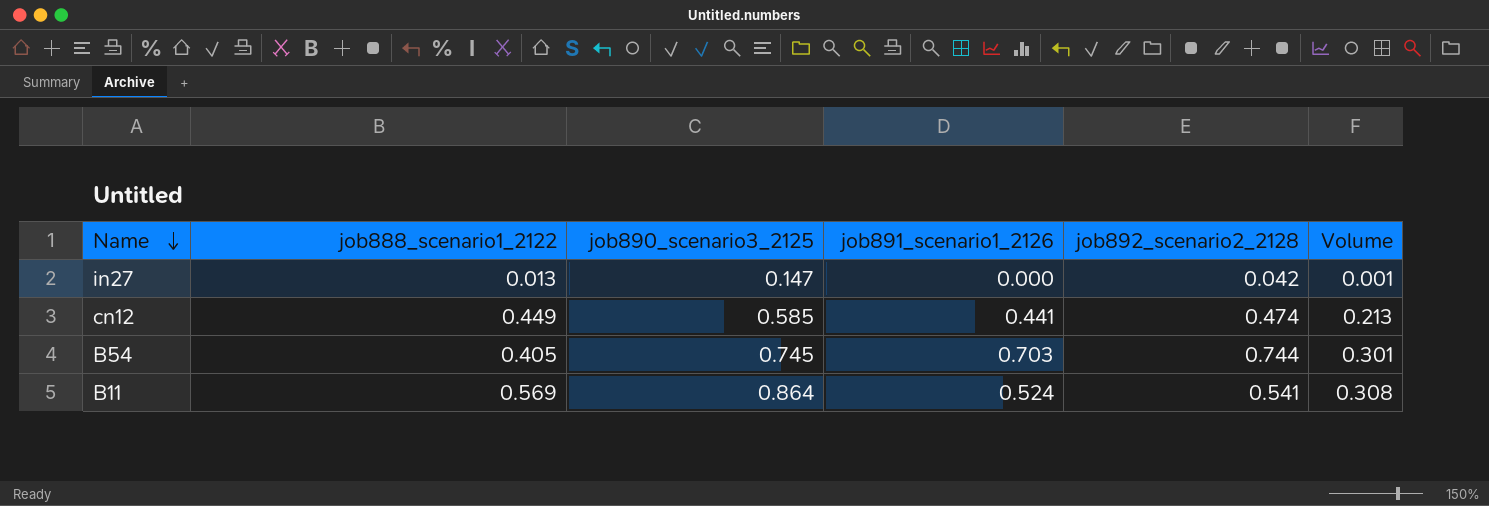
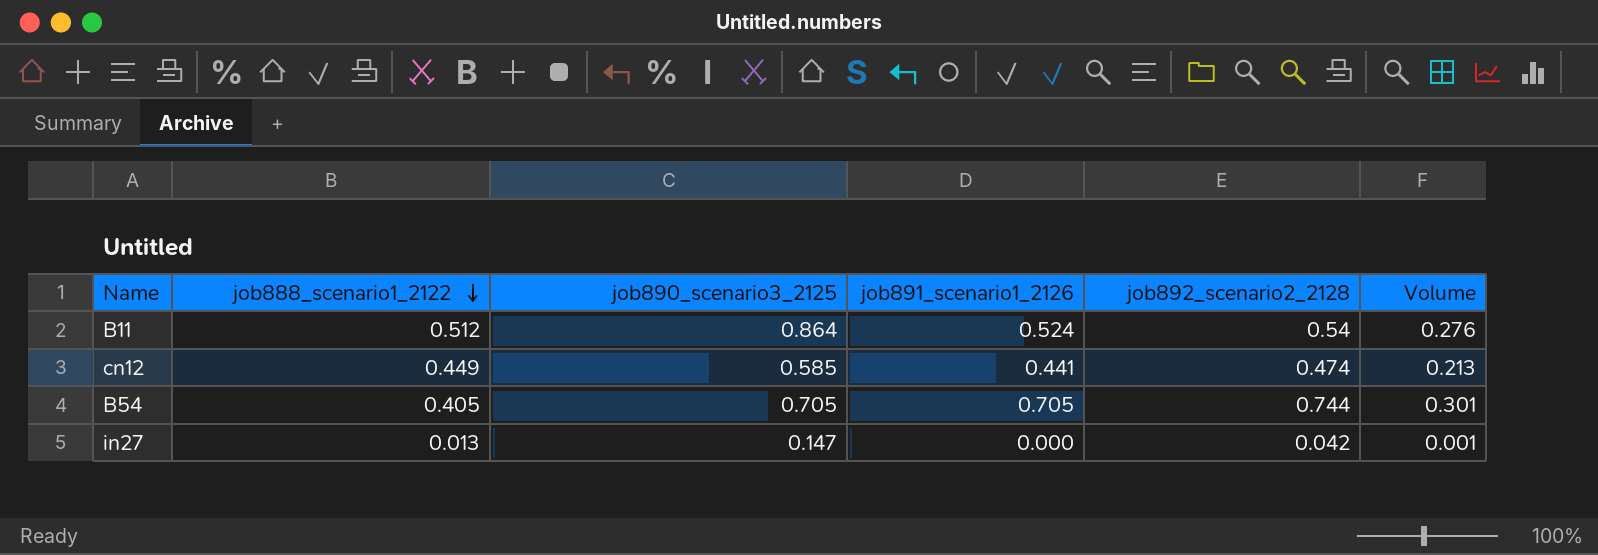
row order: Name descending -> job888_scenario1_2122 descending
B11 | job888_scenario1_2122: 0.569 -> 0.512
B11 | job892_scenario2_2128: 0.541 -> 0.54
B11 | Volume: 0.308 -> 0.276
B54 | job890_scenario3_2125: 0.745 -> 0.705
B54 | job891_scenario1_2126: 0.703 -> 0.705

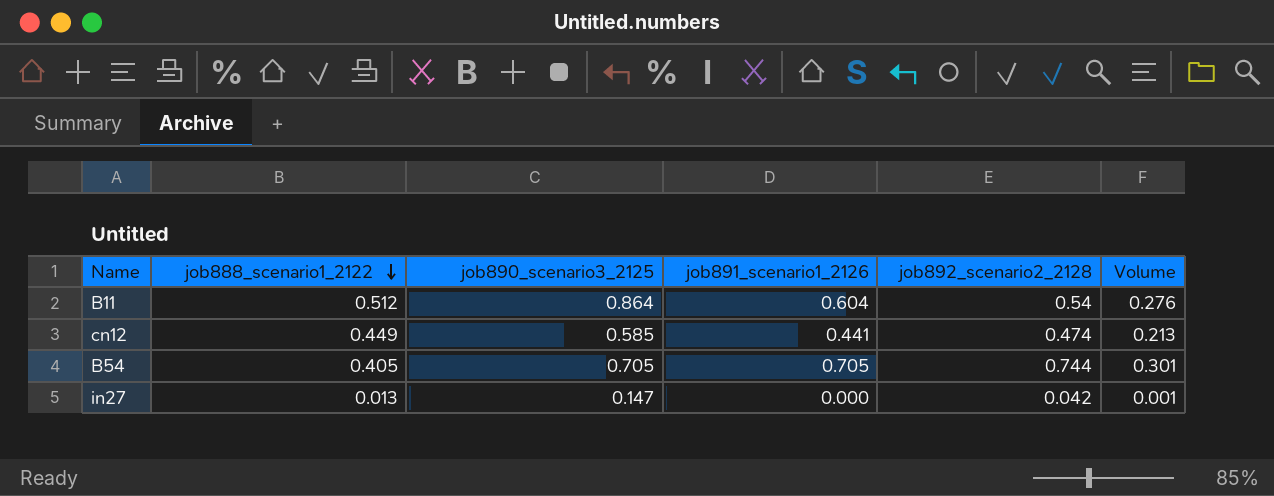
B11 | job891_scenario1_2126: 0.524 -> 0.604

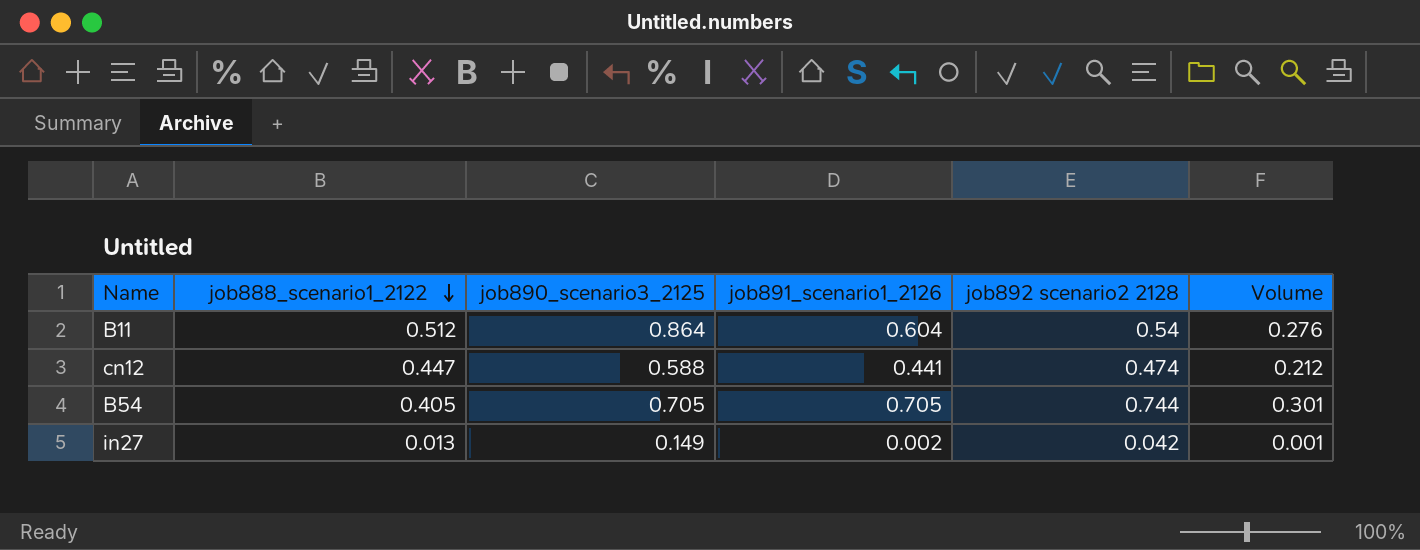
column name: job892_scenario2_2128 -> job892 scenario2 2128
cn12 | job888_scenario1_2122: 0.449 -> 0.447
cn12 | job890_scenario3_2125: 0.585 -> 0.588
cn12 | Volume: 0.213 -> 0.212
in27 | job890_scenario3_2125: 0.147 -> 0.149
in27 | job891_scenario1_2126: 0.000 -> 0.002

